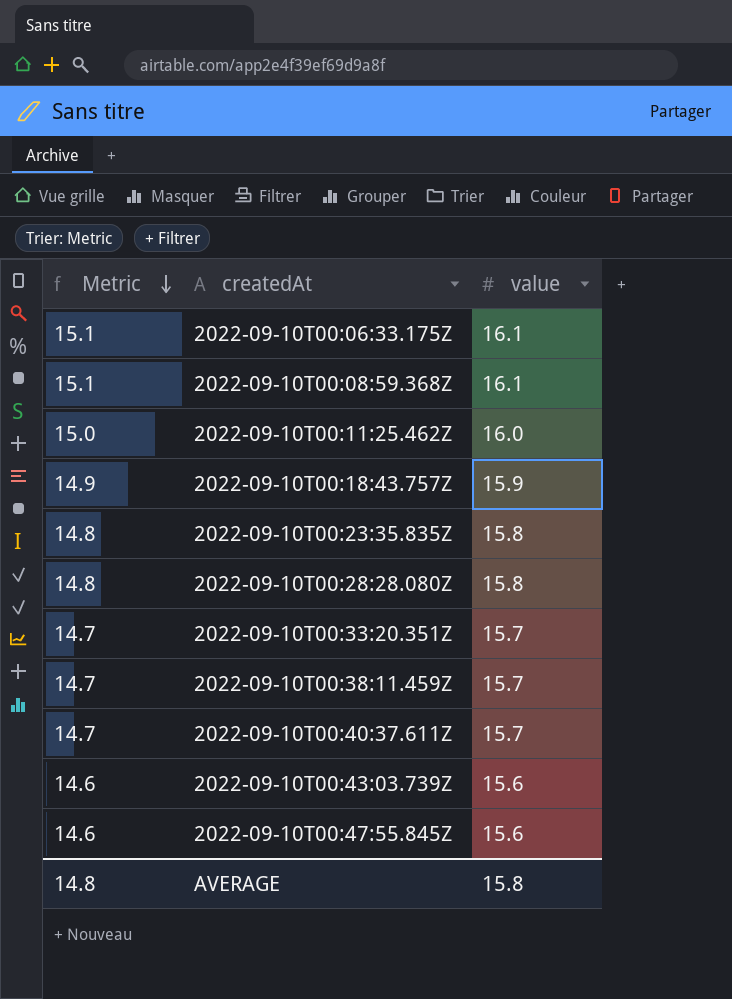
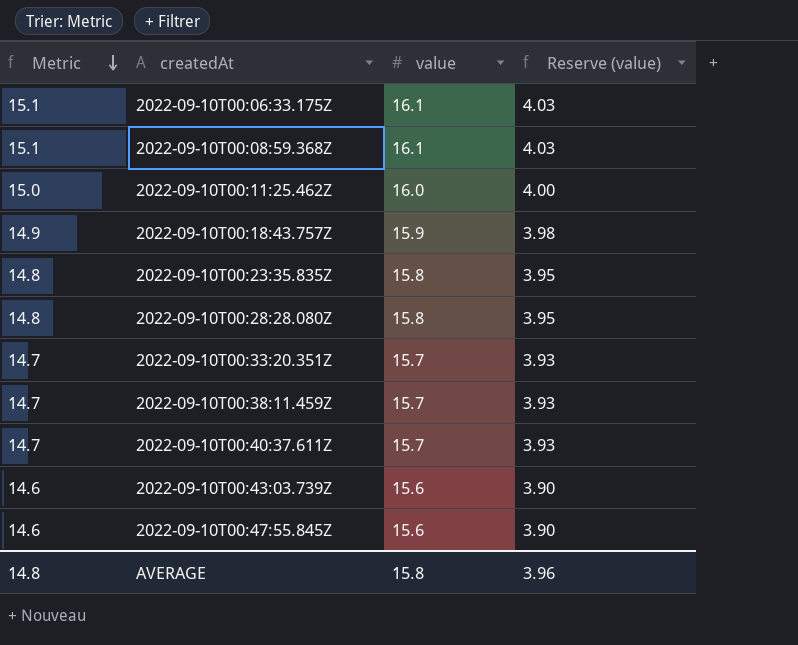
column Reserve (value) | formula: none -> [value] * 0.25

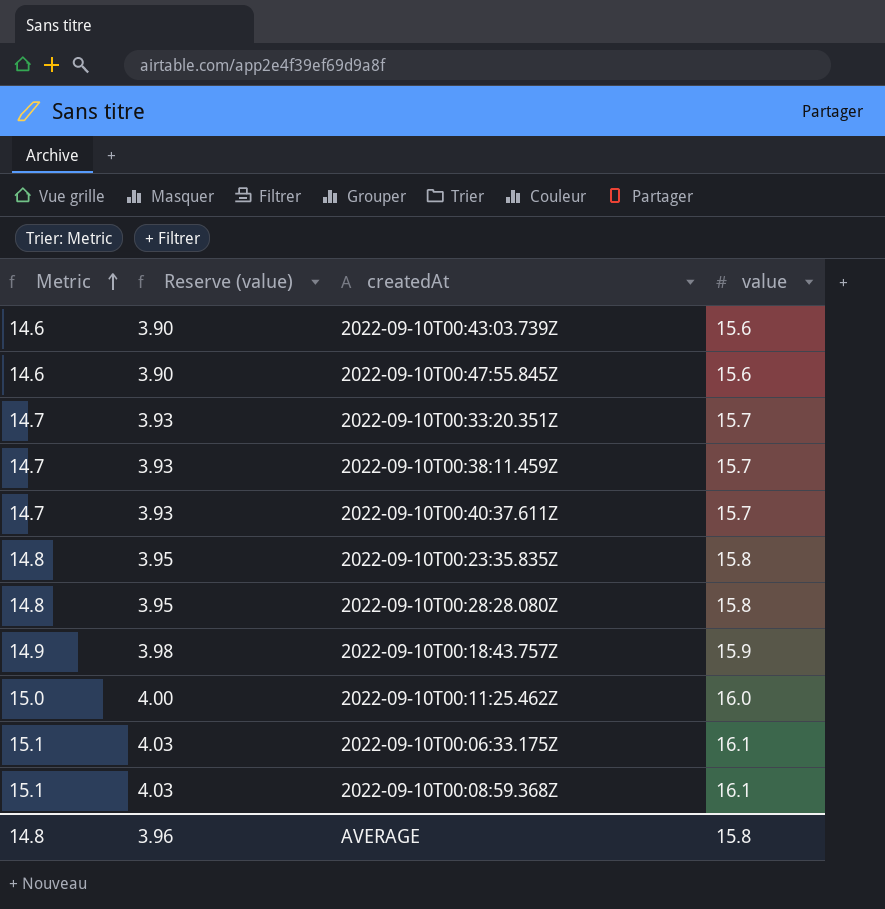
row order: Metric descending -> Metric ascending
column Reserve (value) | position: 4 -> 2

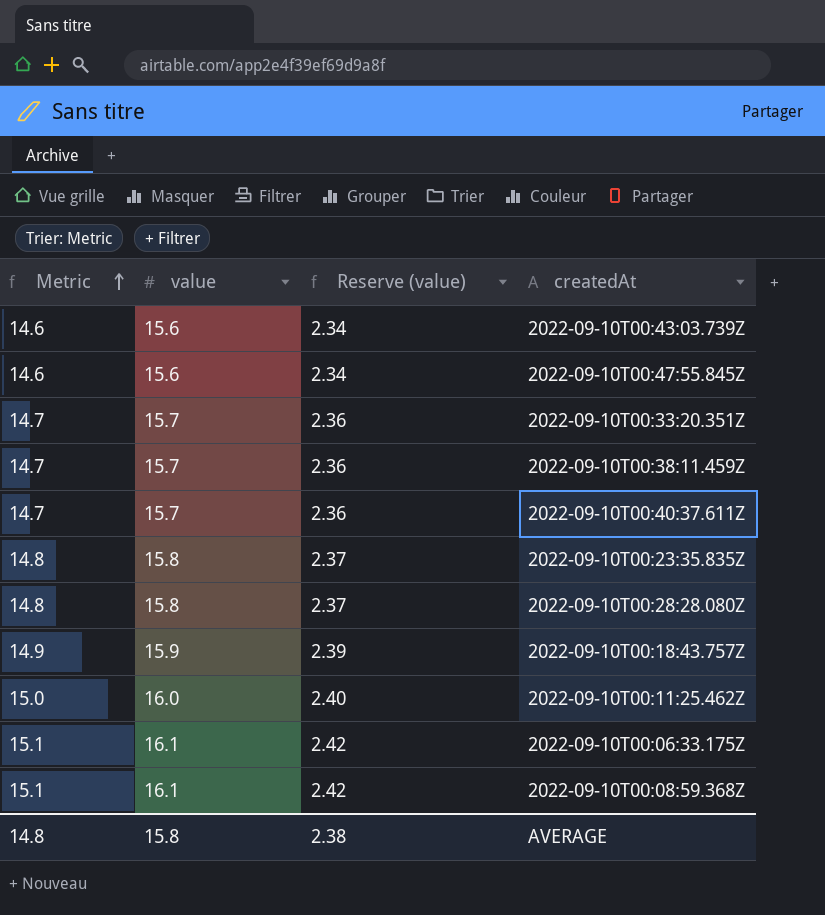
column value | position: 4 -> 2
column Reserve (value) | formula: [value] * 0.25 -> [value] * 0.15
AVERAGE | Reserve (value): 3.96 -> 2.38

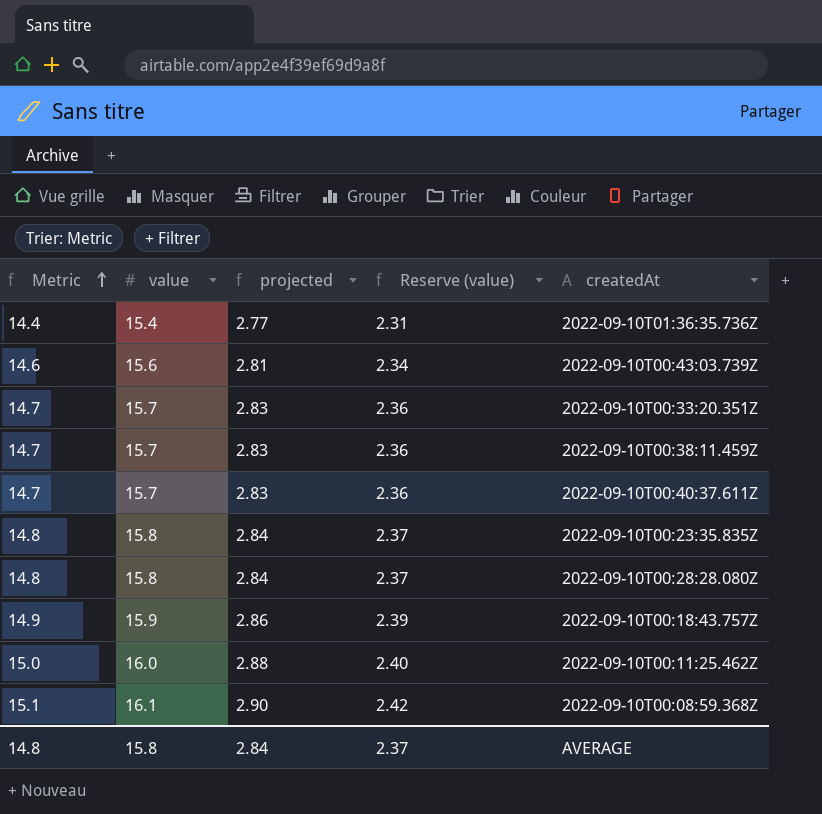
column projected | formula: none -> [value] * 0.18
row 2022-09-10T00:47:55.845Z: 14.6 | 15.6 | 2.34 -> none
row 2022-09-10T00:06:33.175Z: 15.1 | 16.1 | 2.42 -> none
row 2022-09-10T01:36:35.736Z: none -> 14.4 | 15.4 | 2.77 | 2.31
AVERAGE | Reserve (value): 2.38 -> 2.37

